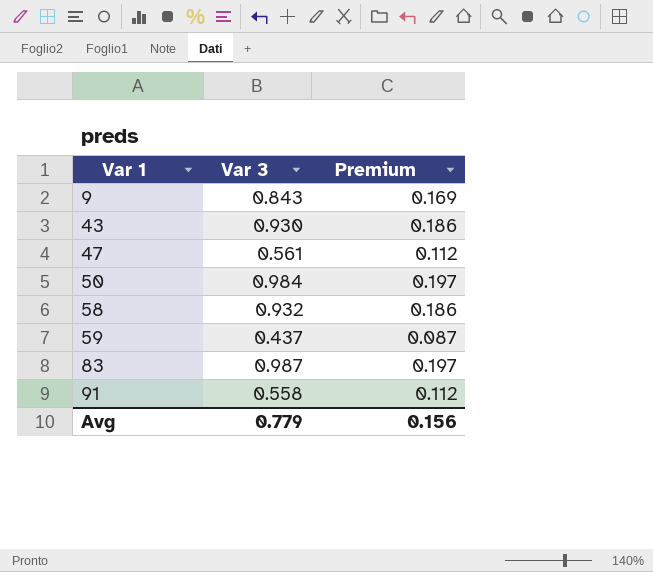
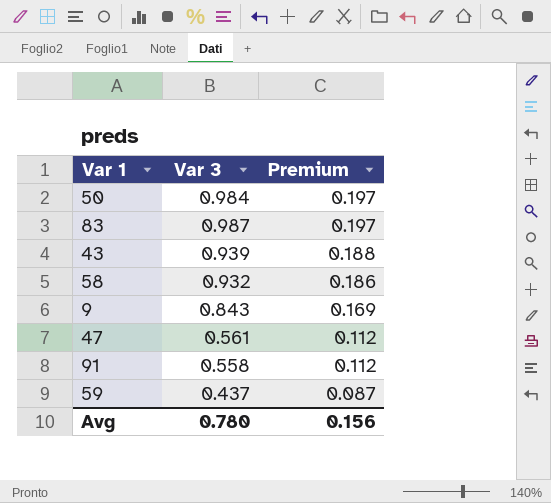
row order: Var 1 ascending -> Premium descending
43 | Var 3: 0.930 -> 0.939
43 | Premium: 0.186 -> 0.188
Avg | Var 3: 0.779 -> 0.780

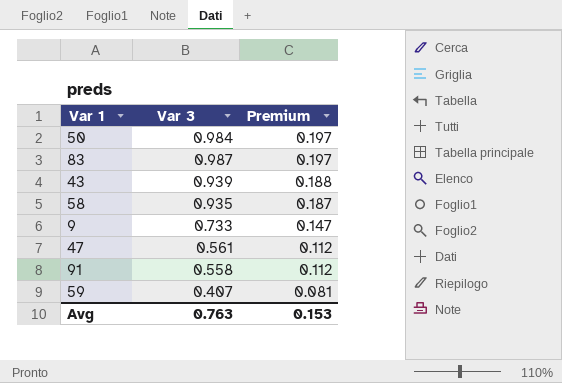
58 | Var 3: 0.932 -> 0.935
58 | Premium: 0.186 -> 0.187
9 | Var 3: 0.843 -> 0.733
9 | Premium: 0.169 -> 0.147
59 | Var 3: 0.437 -> 0.407
59 | Premium: 0.087 -> 0.081
Avg | Var 3: 0.780 -> 0.763
Avg | Premium: 0.156 -> 0.153

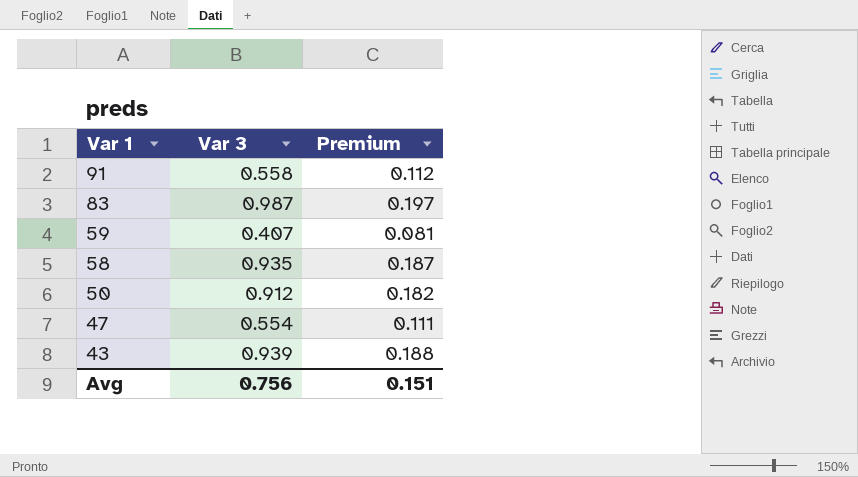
row order: Premium descending -> Var 1 descending
row 9: 0.733 | 0.147 -> none
50 | Var 3: 0.984 -> 0.912
50 | Premium: 0.197 -> 0.182
47 | Var 3: 0.561 -> 0.554
47 | Premium: 0.112 -> 0.111
Avg | Var 3: 0.763 -> 0.756
Avg | Premium: 0.153 -> 0.151

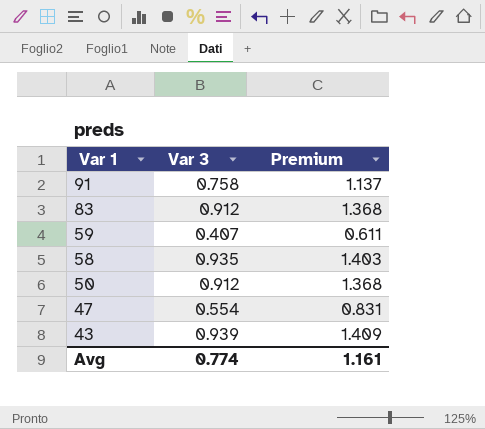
column Premium | formula: [Var 3] * 0.2 -> [Var 3] * 1.5
91 | Var 3: 0.558 -> 0.758
83 | Var 3: 0.987 -> 0.912
Avg | Var 3: 0.756 -> 0.774
Avg | Premium: 0.151 -> 1.161

